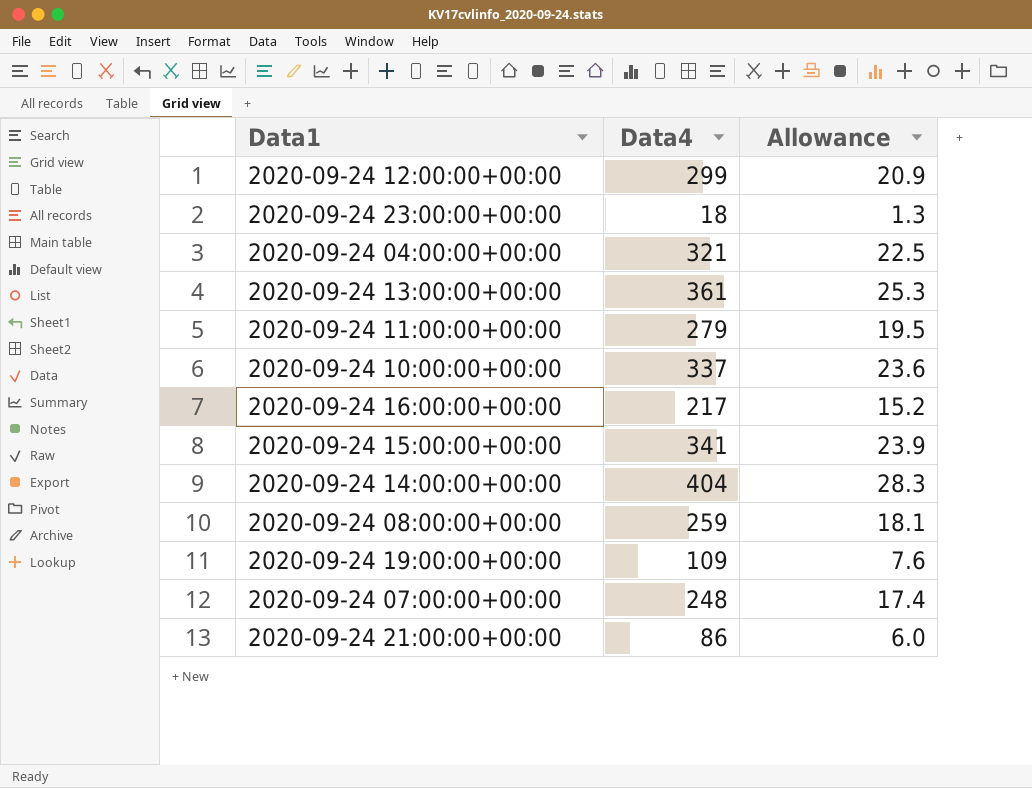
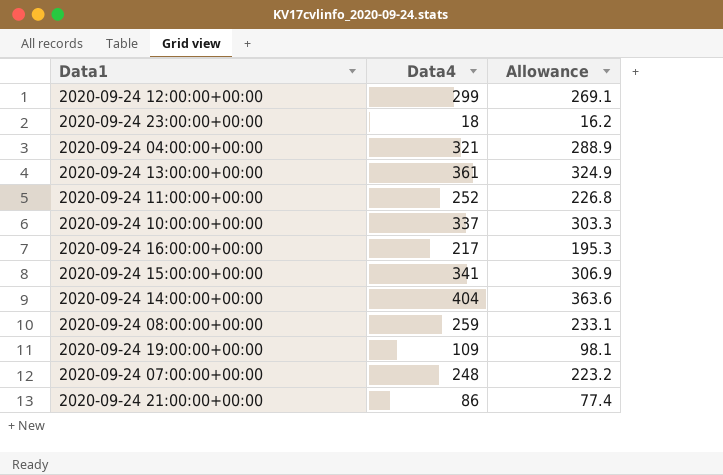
column Allowance | formula: [Data4] * 0.07 -> [Data4] * 0.9
2020-09-24 11:00:00+00:00 | Data4: 279 -> 252

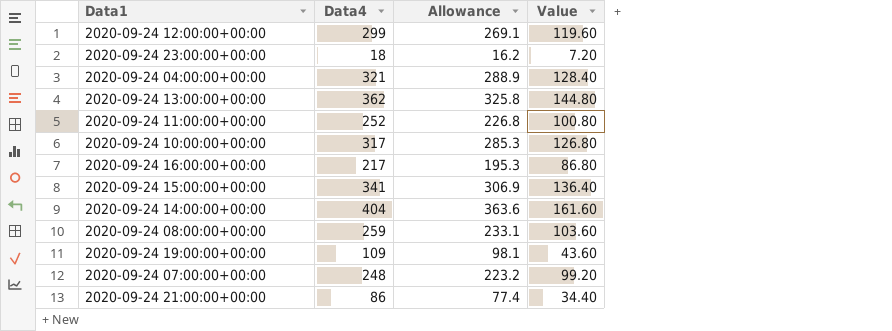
column Value | formula: none -> [Data4] * 0.4
2020-09-24 13:00:00+00:00 | Data4: 361 -> 362
2020-09-24 13:00:00+00:00 | Allowance: 324.9 -> 325.8
2020-09-24 10:00:00+00:00 | Data4: 337 -> 317
2020-09-24 10:00:00+00:00 | Allowance: 303.3 -> 285.3

